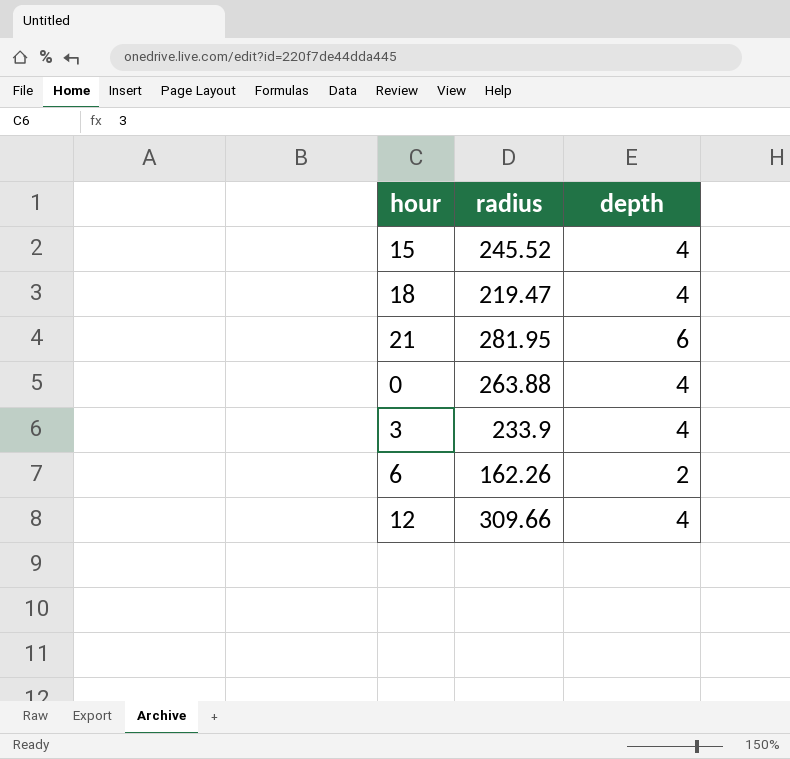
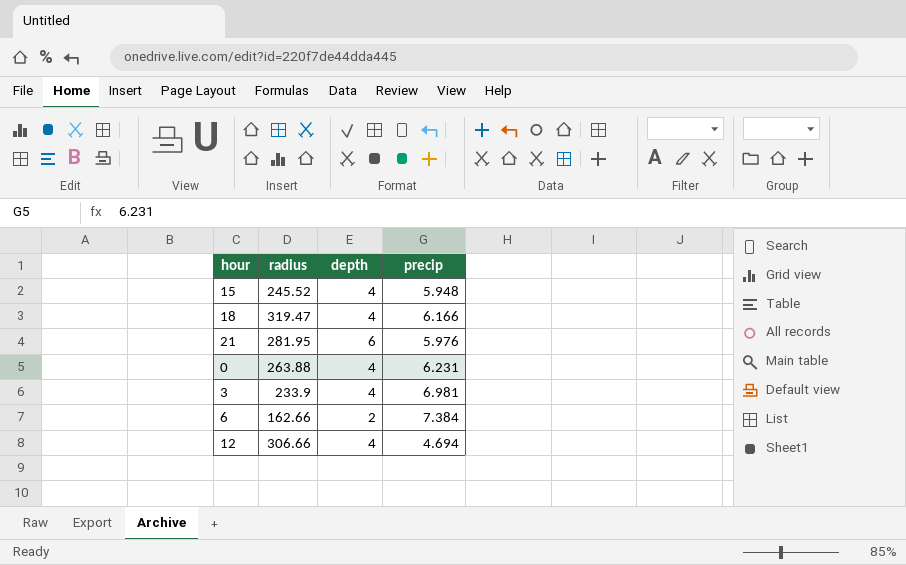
column precip | position: none -> 4
18 | radius: 219.47 -> 319.47
6 | radius: 162.26 -> 162.66
12 | radius: 309.66 -> 306.66

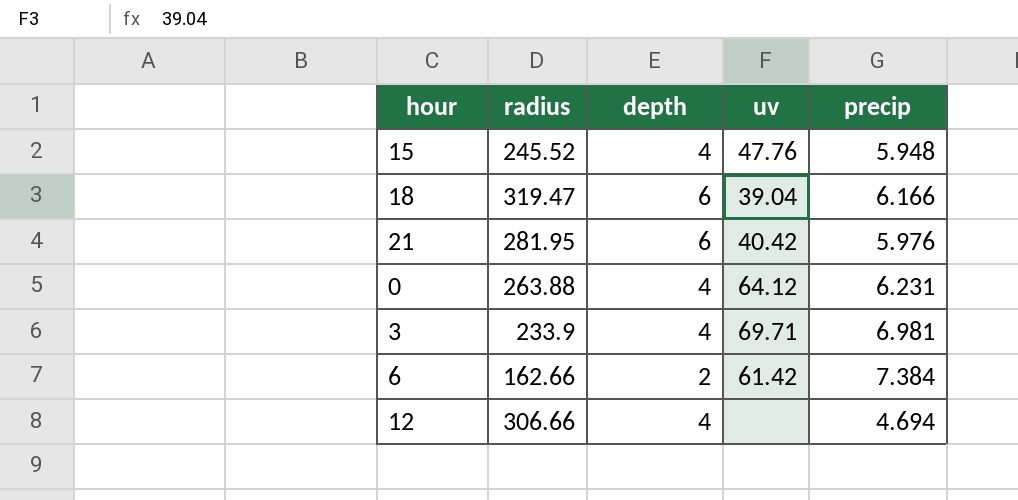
column uv | position: none -> 4
18 | depth: 4 -> 6

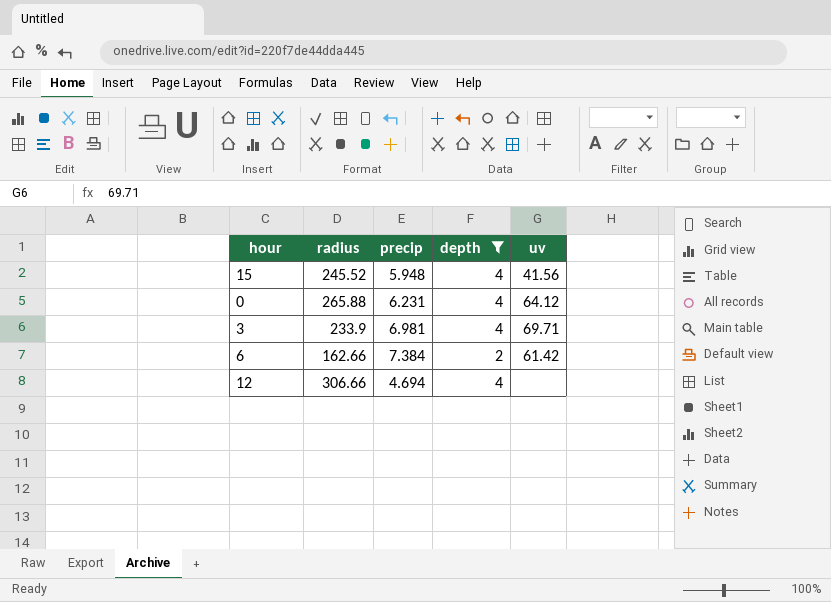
filter: none -> depth != 6
column precip | position: 5 -> 3
15 | uv: 47.76 -> 41.56
0 | radius: 263.88 -> 265.88

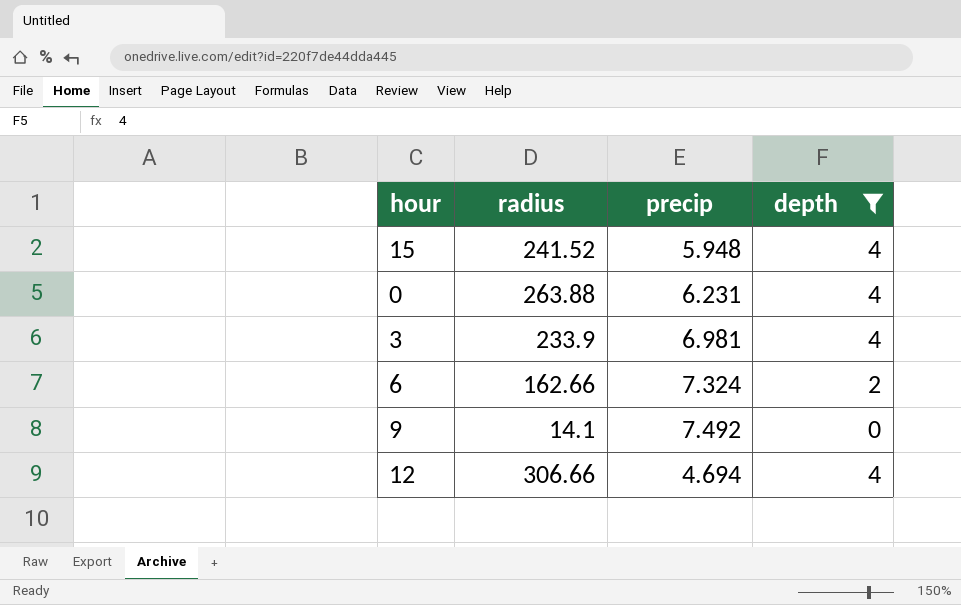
column uv | position: 5 -> none
15 | radius: 245.52 -> 241.52
0 | radius: 265.88 -> 263.88
6 | precip: 7.384 -> 7.324
row 9: none -> 14.1 | 7.492 | 0

